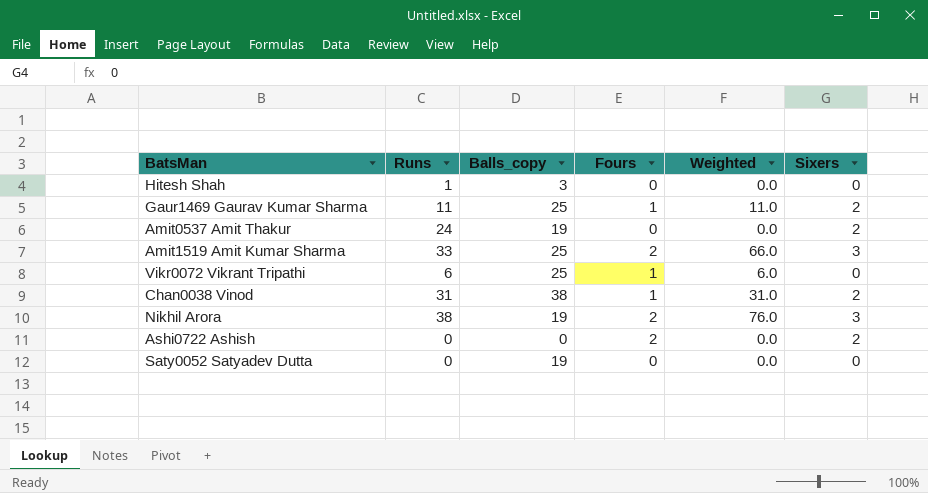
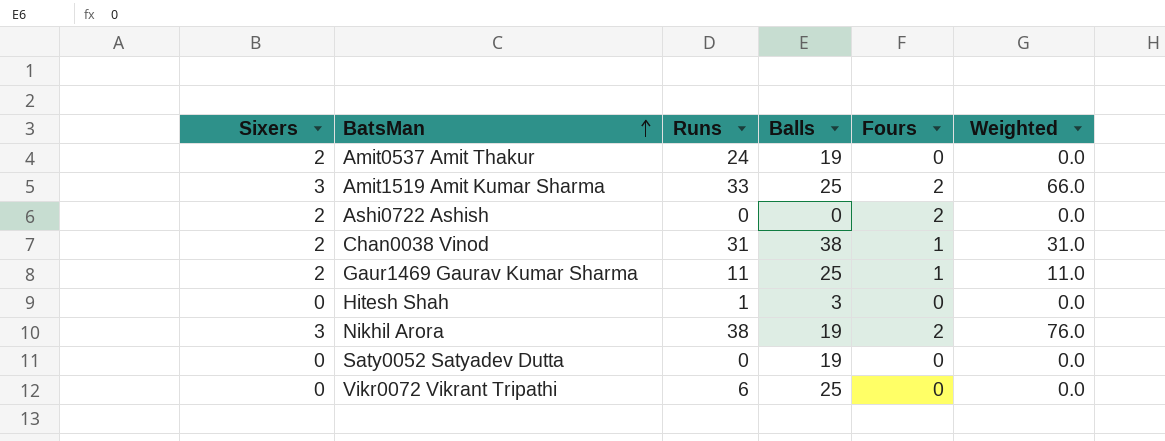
row order: none -> BatsMan ascending
column Sixers | position: 6 -> 1
column name: Balls_copy -> Balls
Vikr0072 Vikrant Tripathi | Fours: 1 -> 0
Vikr0072 Vikrant Tripathi | Weighted: 6.0 -> 0.0

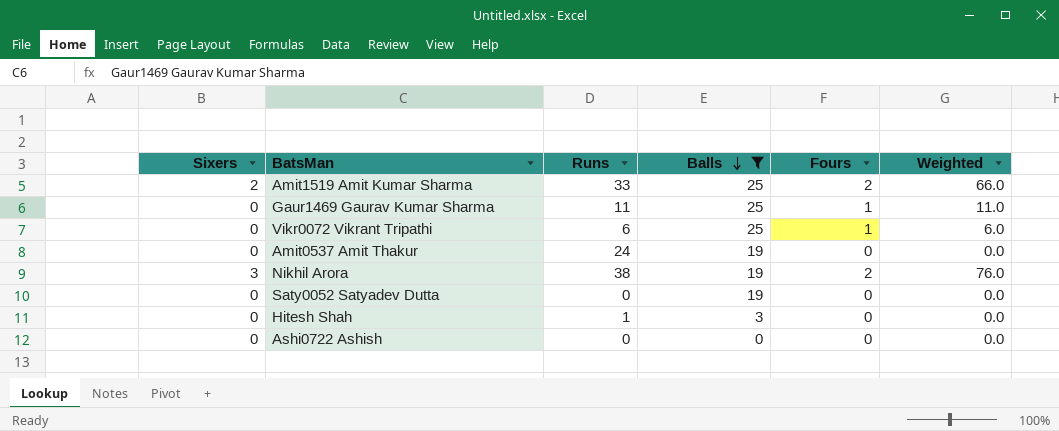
filter: none -> Balls != 38
row order: BatsMan ascending -> Balls descending
Amit1519 Amit Kumar Sharma | Sixers: 3 -> 2
Gaur1469 Gaurav Kumar Sharma | Sixers: 2 -> 0
Vikr0072 Vikrant Tripathi | Fours: 0 -> 1
Vikr0072 Vikrant Tripathi | Weighted: 0.0 -> 6.0
Amit0537 Amit Thakur | Sixers: 2 -> 0
Ashi0722 Ashish | Sixers: 2 -> 0
Ashi0722 Ashish | Fours: 2 -> 0

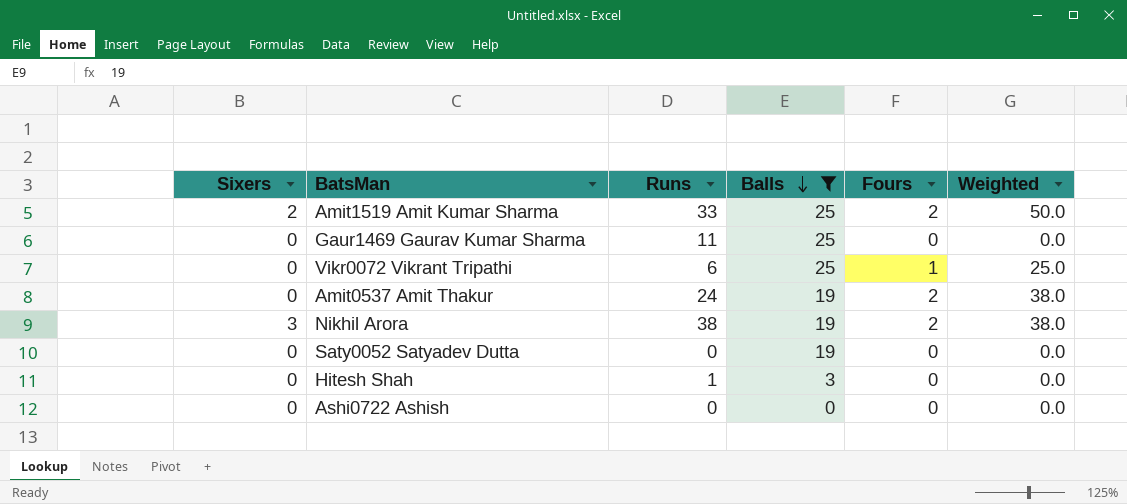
column Weighted | formula: [Runs] * [Fours] -> [Balls] * [Fours]
Gaur1469 Gaurav Kumar Sharma | Fours: 1 -> 0
Amit0537 Amit Thakur | Fours: 0 -> 2

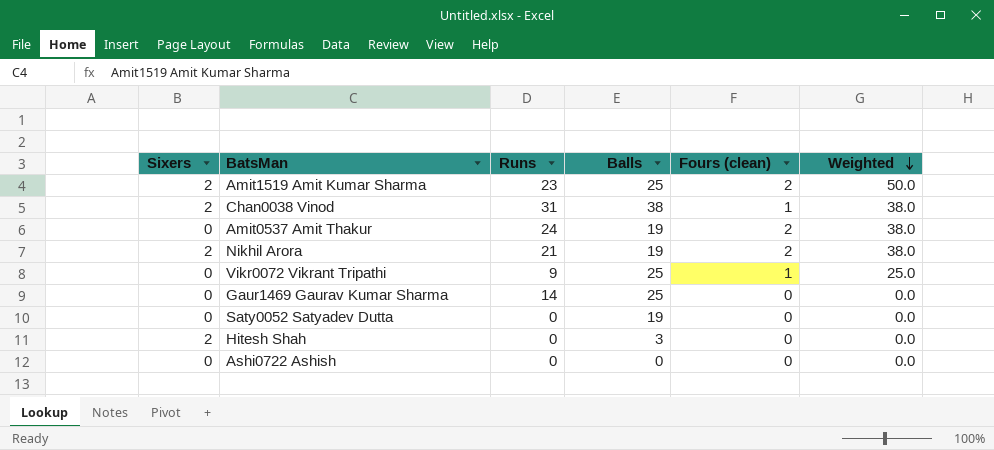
filter: Balls != 38 -> none
row order: Balls descending -> Weighted descending
column name: Fours -> Fours (clean)
Amit1519 Amit Kumar Sharma | Runs: 33 -> 23
Nikhil Arora | Sixers: 3 -> 2
Nikhil Arora | Runs: 38 -> 21
Vikr0072 Vikrant Tripathi | Runs: 6 -> 9
Gaur1469 Gaurav Kumar Sharma | Runs: 11 -> 14
Hitesh Shah | Sixers: 0 -> 2
Hitesh Shah | Runs: 1 -> 0

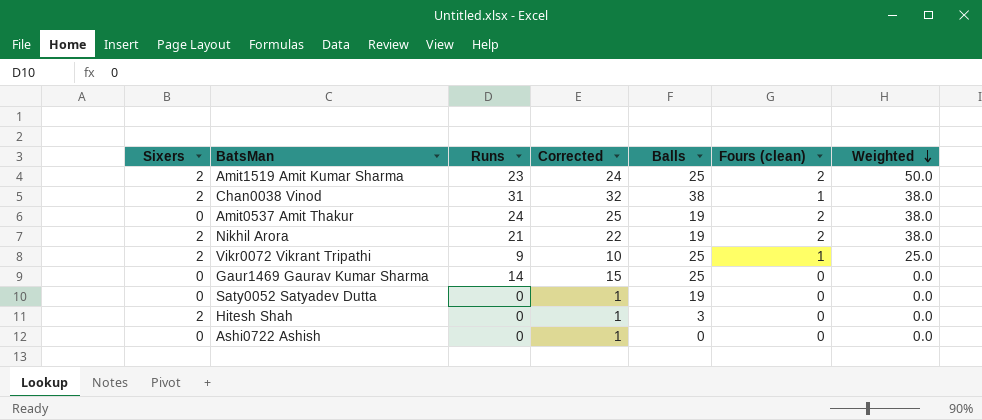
column Corrected | formula: none -> [Runs] + 1
Vikr0072 Vikrant Tripathi | Sixers: 0 -> 2

